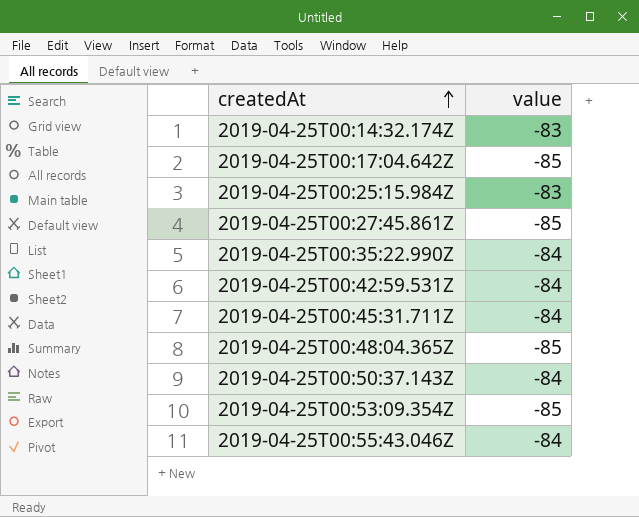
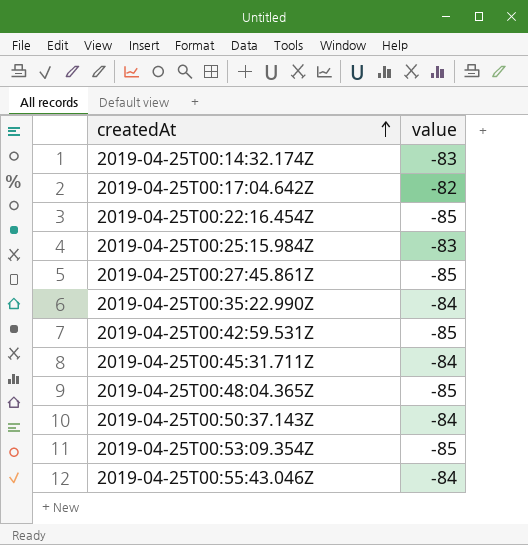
2019-04-25T00:17:04.642Z | value: -85 -> -82
row 2019-04-25T00:22:16.454Z: none -> -85
2019-04-25T00:42:59.531Z | value: -84 -> -85

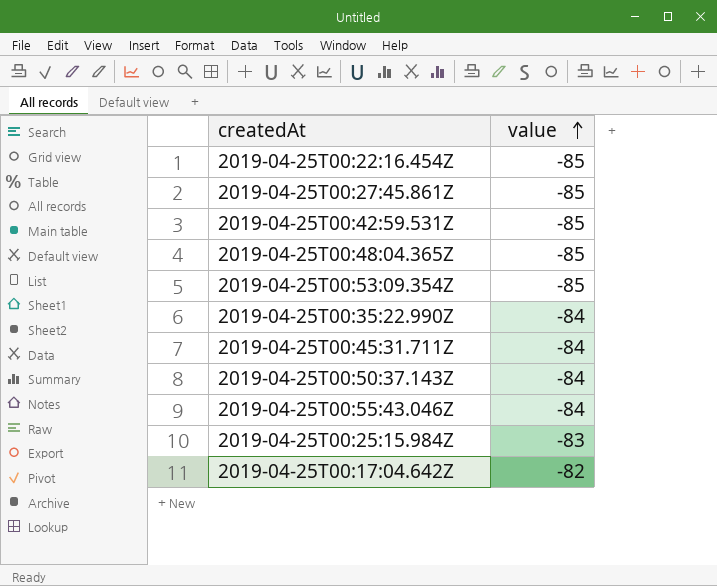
row order: createdAt ascending -> value ascending
row 2019-04-25T00:14:32.174Z: -83 -> none

